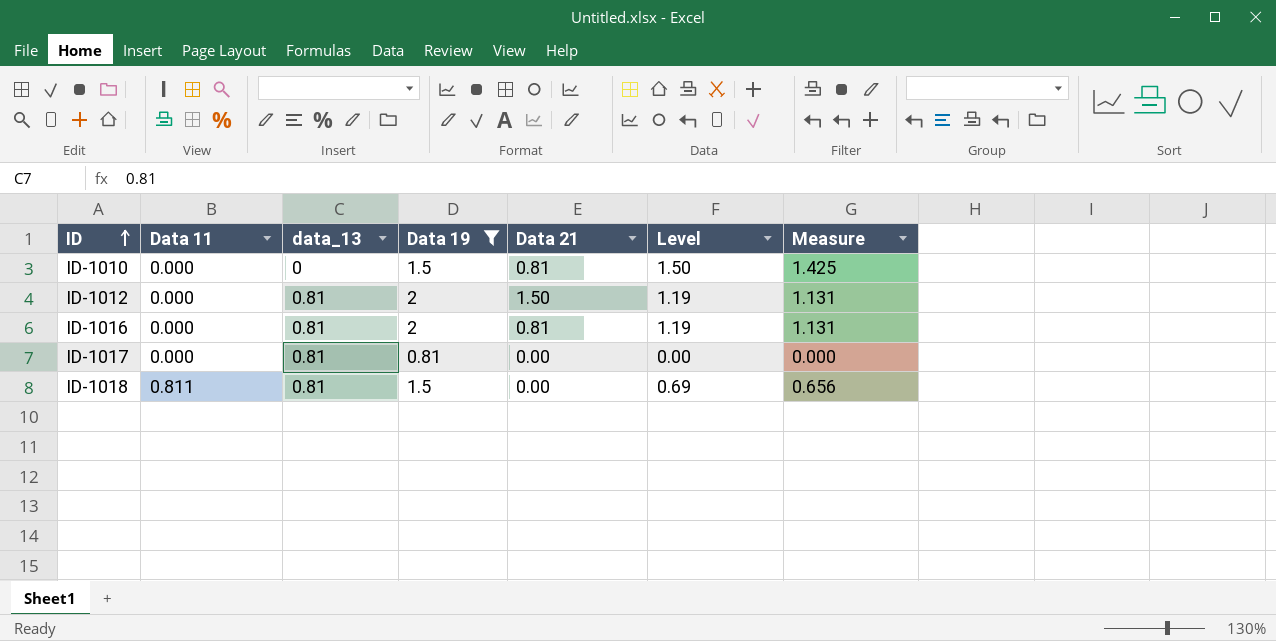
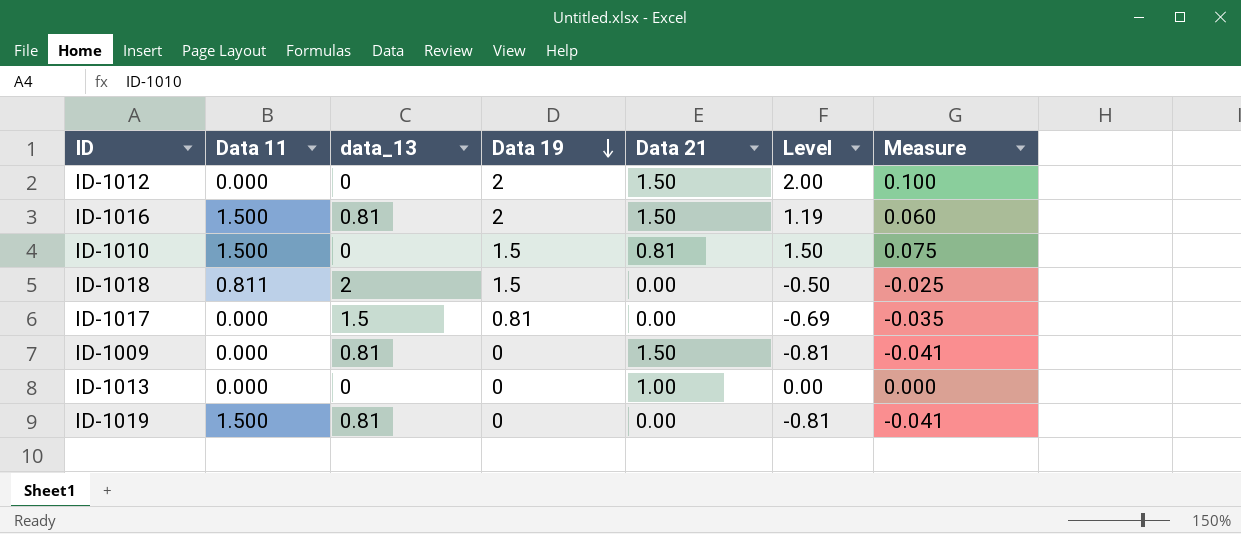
filter: Data 19 != 0 -> none
row order: ID ascending -> Data 19 descending
column Measure | formula: [Level] * 0.95 -> [Level] * 0.05
ID-1012 | data_13: 0.81 -> 0
ID-1012 | Level: 1.19 -> 2.00
ID-1016 | Data 11: 0.000 -> 1.500
ID-1016 | Data 21: 0.81 -> 1.50
ID-1010 | Data 11: 0.000 -> 1.500
ID-1018 | data_13: 0.81 -> 2
ID-1018 | Level: 0.69 -> -0.50
ID-1017 | data_13: 0.81 -> 1.5
ID-1017 | Level: 0.00 -> -0.69

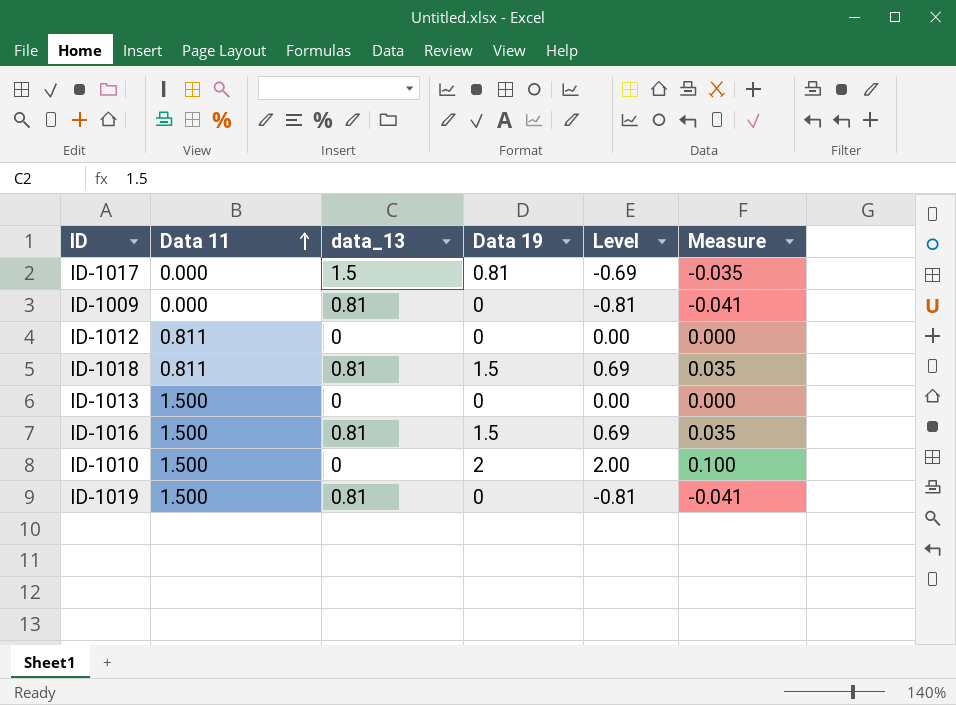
row order: Data 19 descending -> Data 11 ascending
column Data 21 | position: 5 -> none
ID-1012 | Data 11: 0.000 -> 0.811
ID-1012 | Data 19: 2 -> 0
ID-1012 | Level: 2.00 -> 0.00
ID-1012 | Measure: 0.100 -> 0.000
ID-1018 | data_13: 2 -> 0.81
ID-1018 | Level: -0.50 -> 0.69
ID-1018 | Measure: -0.025 -> 0.035
ID-1013 | Data 11: 0.000 -> 1.500
ID-1016 | Data 19: 2 -> 1.5
ID-1016 | Level: 1.19 -> 0.69
ID-1016 | Measure: 0.060 -> 0.035
ID-1010 | Data 19: 1.5 -> 2
ID-1010 | Level: 1.50 -> 2.00
ID-1010 | Measure: 0.075 -> 0.100

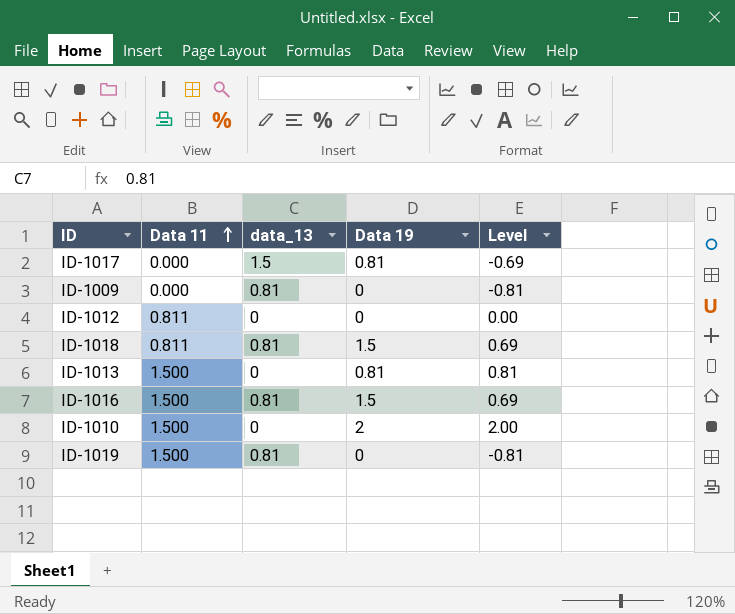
column Measure | formula: [Level] * 0.05 -> none
ID-1013 | Data 19: 0 -> 0.81
ID-1013 | Level: 0.00 -> 0.81

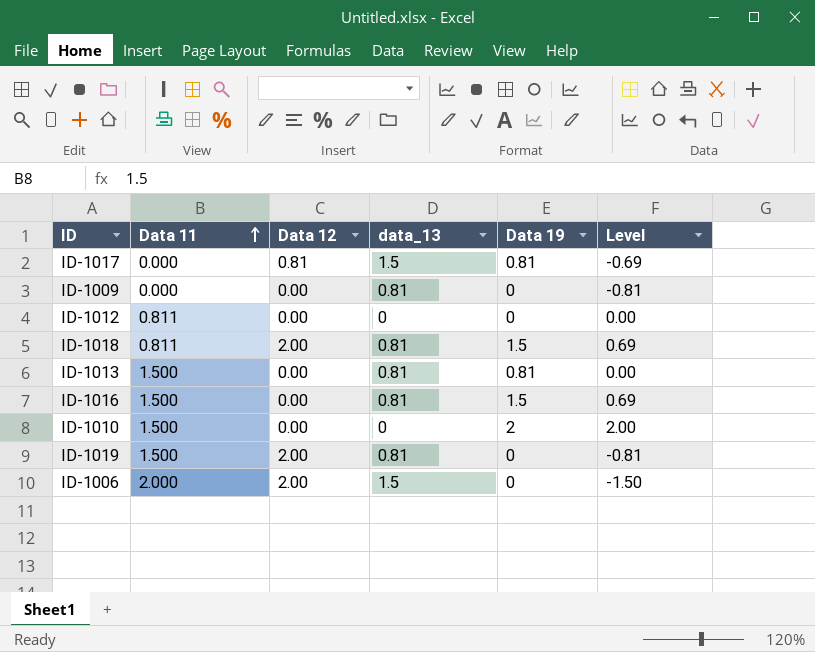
column Data 12 | position: none -> 3
ID-1013 | data_13: 0 -> 0.81
ID-1013 | Level: 0.81 -> 0.00
row ID-1006: none -> 2.000 | 2.00 | 1.5 | 0 | -1.50

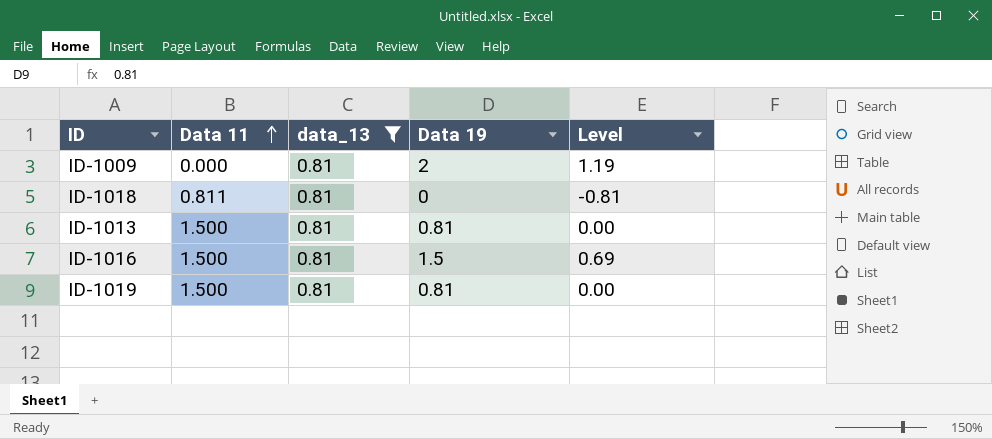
filter: none -> data_13 = 0.81
column Data 12 | position: 3 -> none
ID-1009 | Data 19: 0 -> 2
ID-1009 | Level: -0.81 -> 1.19
ID-1018 | Data 19: 1.5 -> 0
ID-1018 | Level: 0.69 -> -0.81
ID-1019 | Data 19: 0 -> 0.81
ID-1019 | Level: -0.81 -> 0.00

